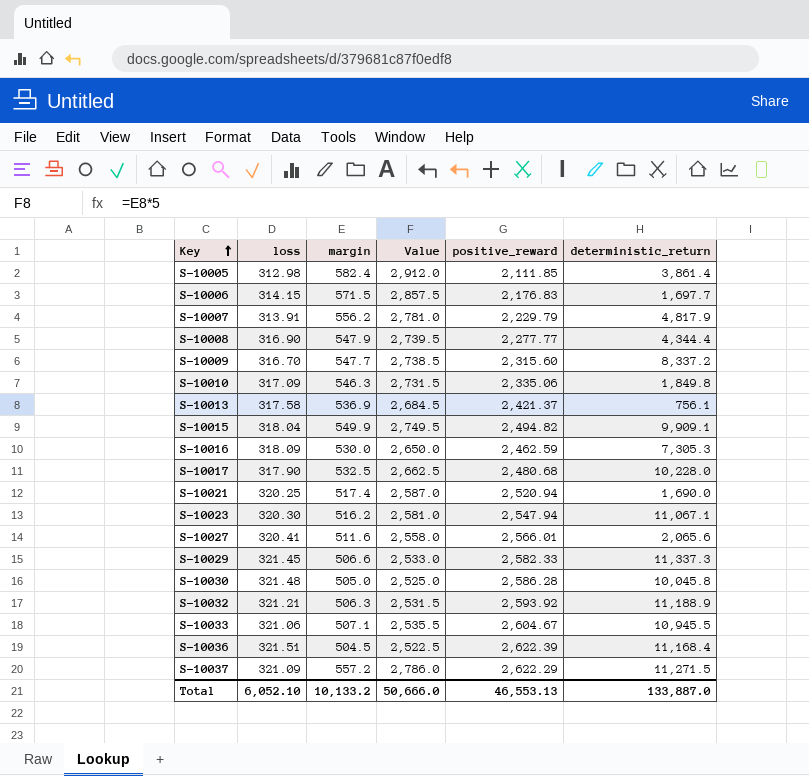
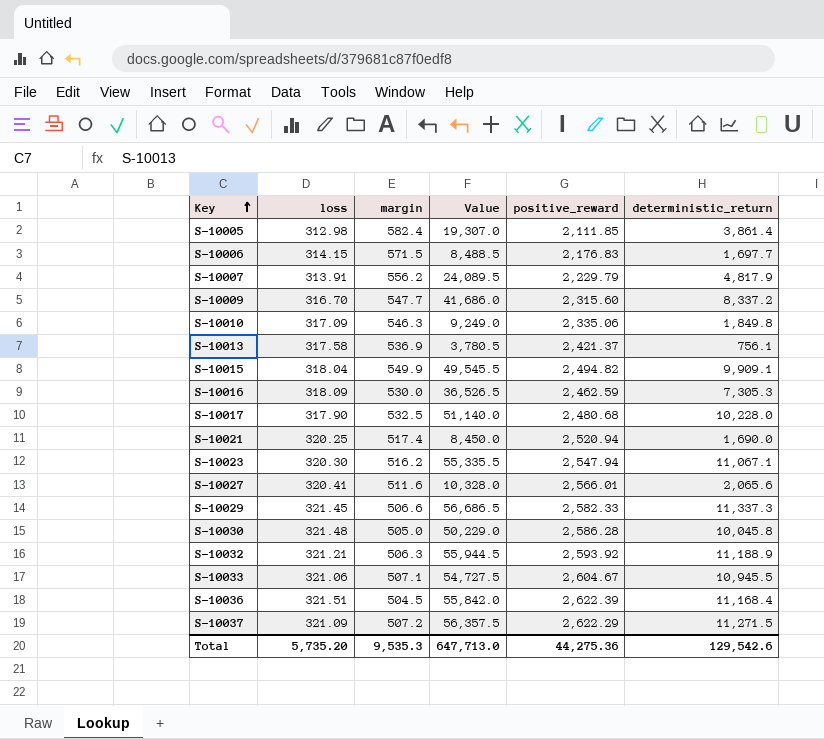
column Value | formula: [margin] * 5 -> [deterministic_return] * 5
row S-10008: 316.90 | 547.9 | 2,739.5 | 2,277.77 | 4,344.4 -> none
S-10037 | margin: 557.2 -> 507.2
Total | loss: 6,052.10 -> 5,735.20
Total | margin: 10,133.2 -> 9,535.3
Total | Value: 50,666.0 -> 647,713.0
Total | positive_reward: 46,553.13 -> 44,275.36
Total | deterministic_return: 133,887.0 -> 129,542.6

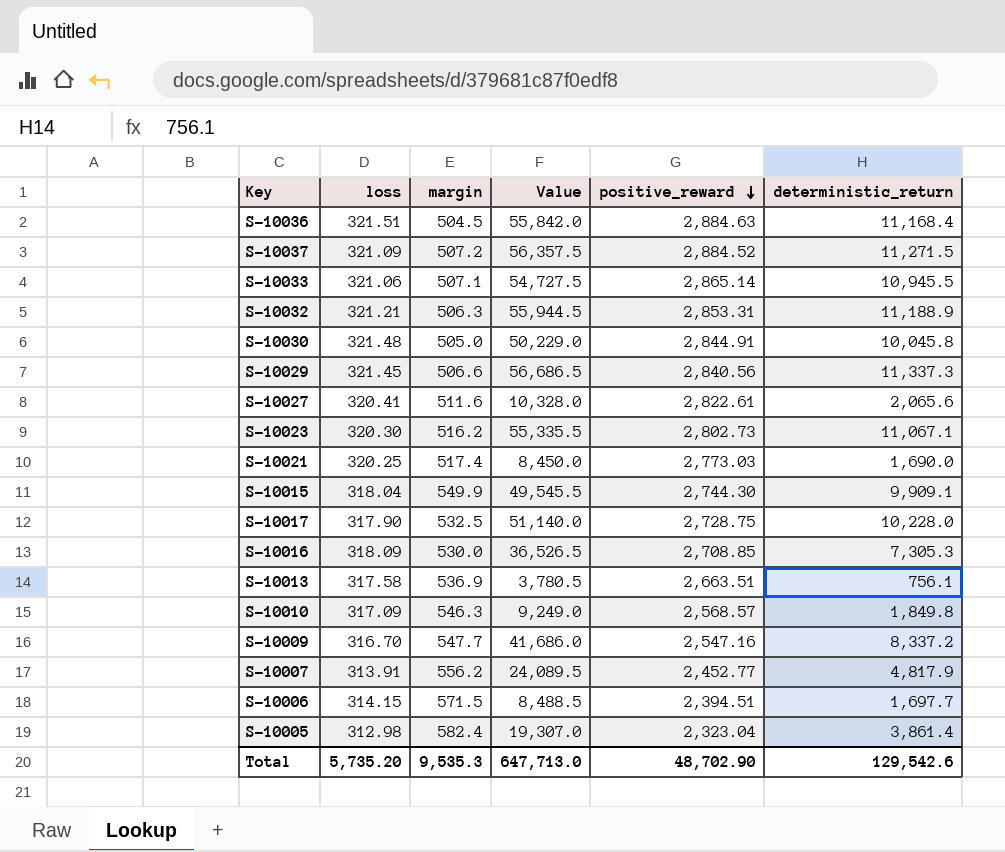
row order: Key ascending -> positive_reward descending
S-10036 | positive_reward: 2,622.39 -> 2,884.63
S-10037 | positive_reward: 2,622.29 -> 2,884.52
S-10033 | positive_reward: 2,604.67 -> 2,865.14
S-10032 | positive_reward: 2,593.92 -> 2,853.31
S-10030 | positive_reward: 2,586.28 -> 2,844.91
S-10029 | positive_reward: 2,582.33 -> 2,840.56
S-10027 | positive_reward: 2,566.01 -> 2,822.61
S-10023 | positive_reward: 2,547.94 -> 2,802.73
S-10021 | positive_reward: 2,520.94 -> 2,773.03
S-10015 | positive_reward: 2,494.82 -> 2,744.30
S-10017 | positive_reward: 2,480.68 -> 2,728.75
S-10016 | positive_reward: 2,462.59 -> 2,708.85
S-10013 | positive_reward: 2,421.37 -> 2,663.51
S-10010 | positive_reward: 2,335.06 -> 2,568.57
S-10009 | positive_reward: 2,315.60 -> 2,547.16
S-10007 | positive_reward: 2,229.79 -> 2,452.77
S-10006 | positive_reward: 2,176.83 -> 2,394.51
S-10005 | positive_reward: 2,111.85 -> 2,323.04
Total | positive_reward: 44,275.36 -> 48,702.90

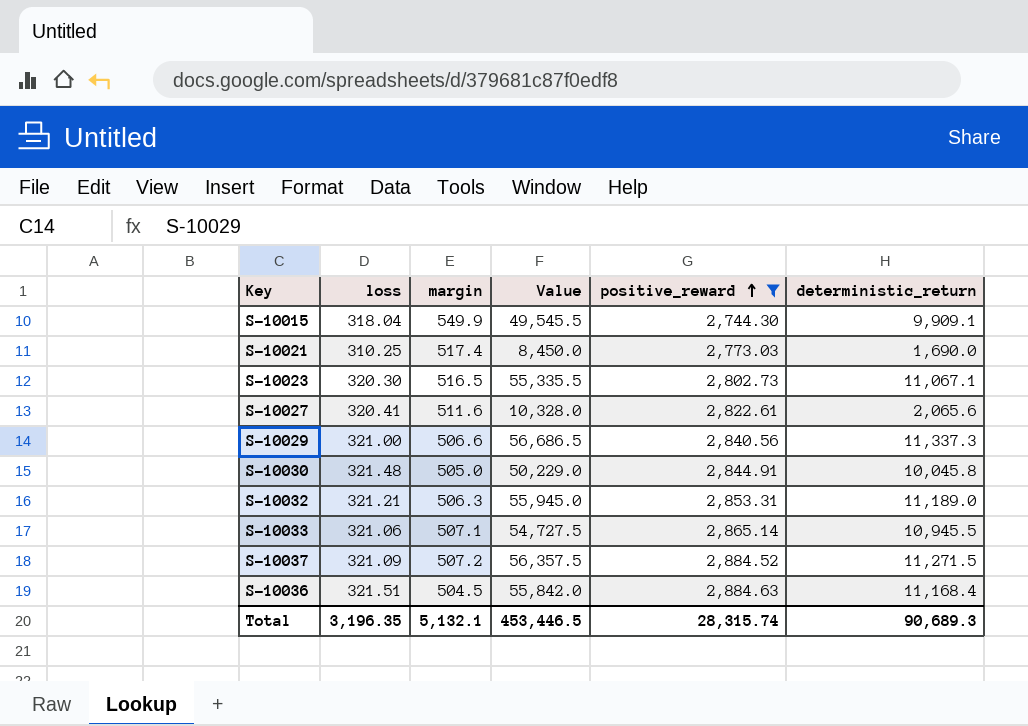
filter: none -> positive_reward >= 2,744.30
row order: positive_reward descending -> positive_reward ascending
S-10021 | loss: 320.25 -> 310.25
S-10023 | margin: 516.2 -> 516.5
S-10029 | loss: 321.45 -> 321.00
S-10032 | Value: 55,944.5 -> 55,945.0
S-10032 | deterministic_return: 11,188.9 -> 11,189.0
Total | loss: 5,735.20 -> 3,196.35
Total | margin: 9,535.3 -> 5,132.1
Total | Value: 647,713.0 -> 453,446.5
Total | positive_reward: 48,702.90 -> 28,315.74
Total | deterministic_return: 129,542.6 -> 90,689.3

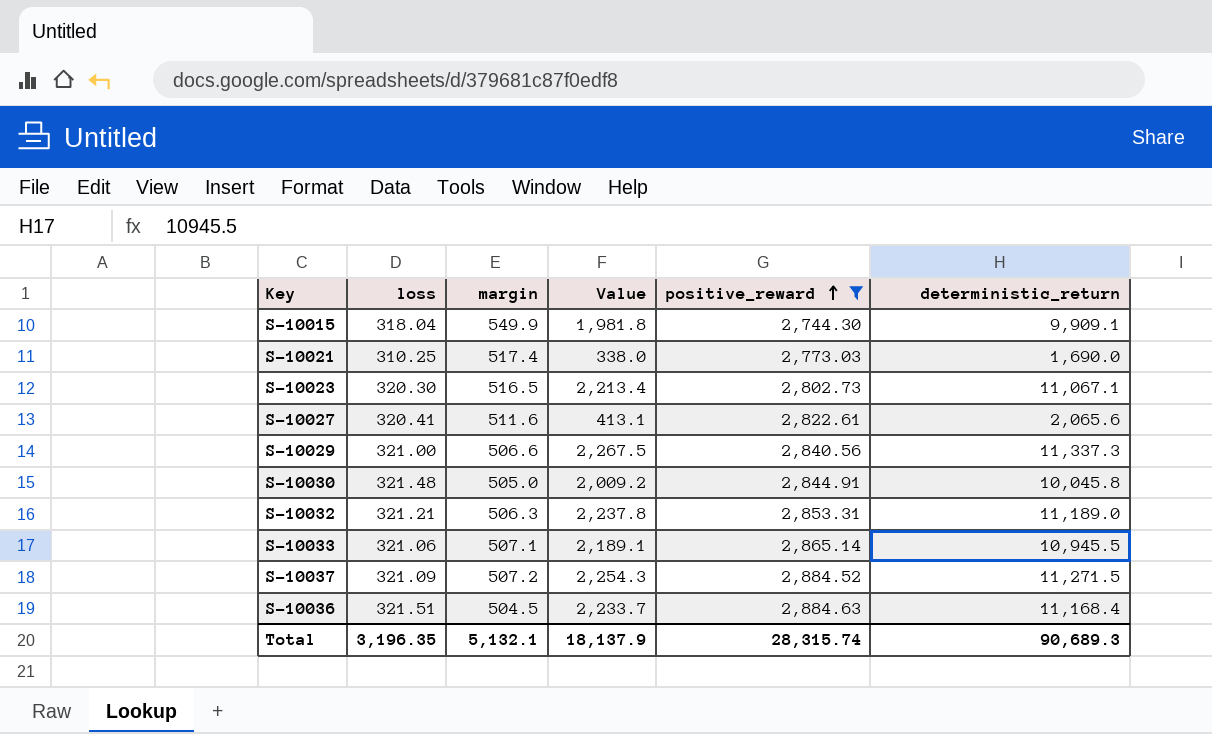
column Value | formula: [deterministic_return] * 5 -> [deterministic_return] * 0.2
Total | Value: 453,446.5 -> 18,137.9

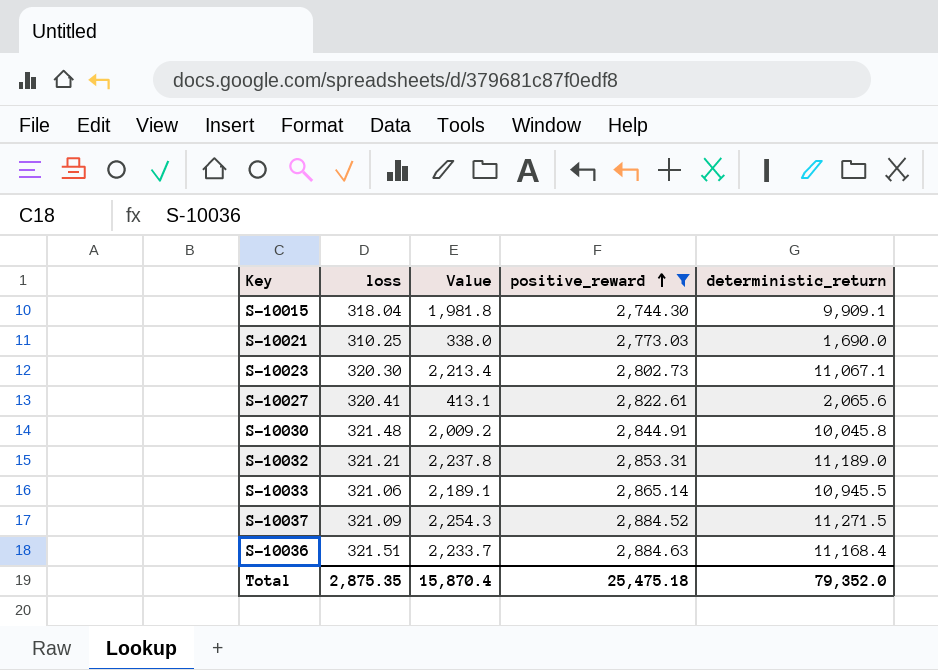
column margin | position: 3 -> none
row S-10029: 321.00 | 506.6 | 2,267.5 | 2,840.56 | 11,337.3 -> none
Total | loss: 3,196.35 -> 2,875.35
Total | Value: 18,137.9 -> 15,870.4
Total | positive_reward: 28,315.74 -> 25,475.18
Total | deterministic_return: 90,689.3 -> 79,352.0

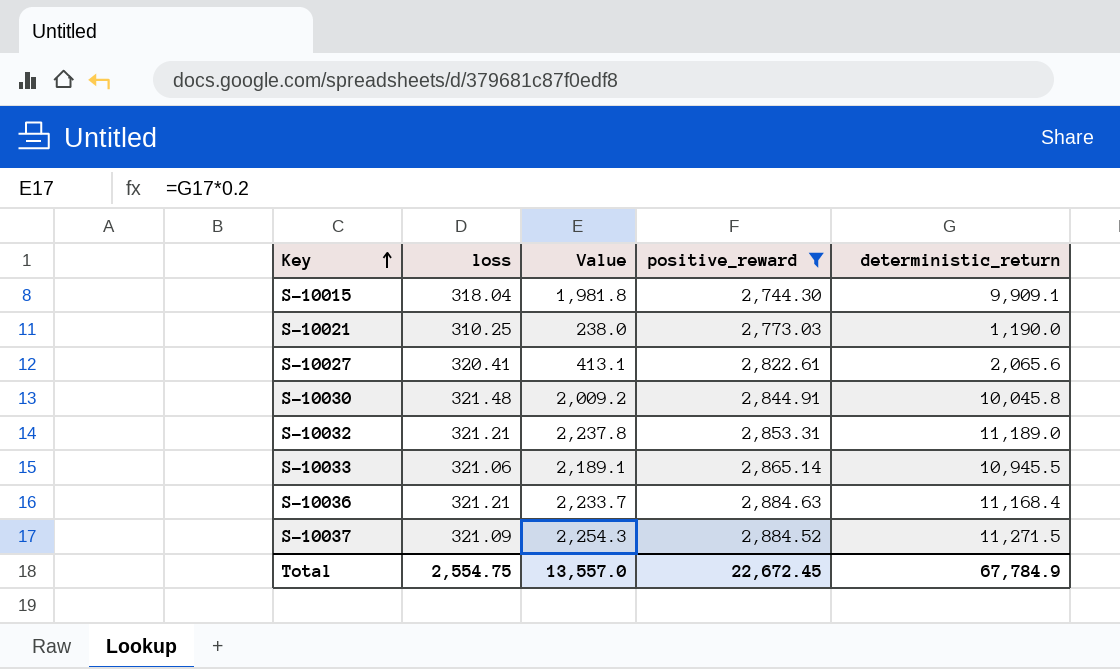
row order: positive_reward ascending -> Key ascending
row S-10023: 320.30 | 2,213.4 | 2,802.73 | 11,067.1 -> none
S-10021 | Value: 338.0 -> 238.0
S-10021 | deterministic_return: 1,690.0 -> 1,190.0
S-10036 | loss: 321.51 -> 321.21
Total | loss: 2,875.35 -> 2,554.75
Total | Value: 15,870.4 -> 13,557.0
Total | positive_reward: 25,475.18 -> 22,672.45
Total | deterministic_return: 79,352.0 -> 67,784.9

